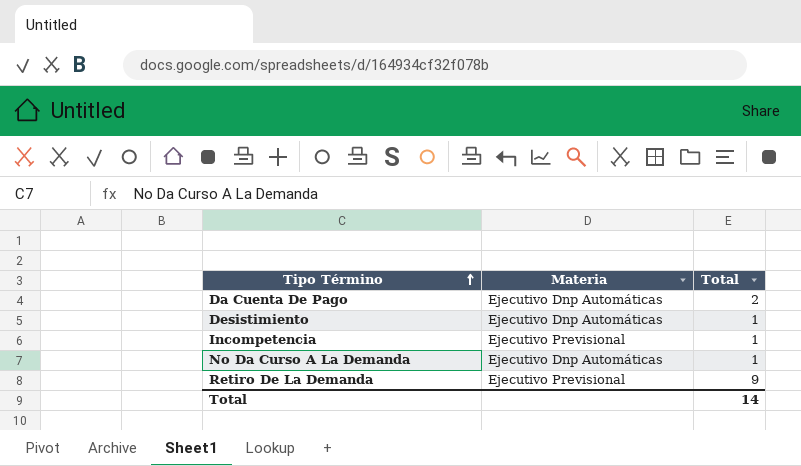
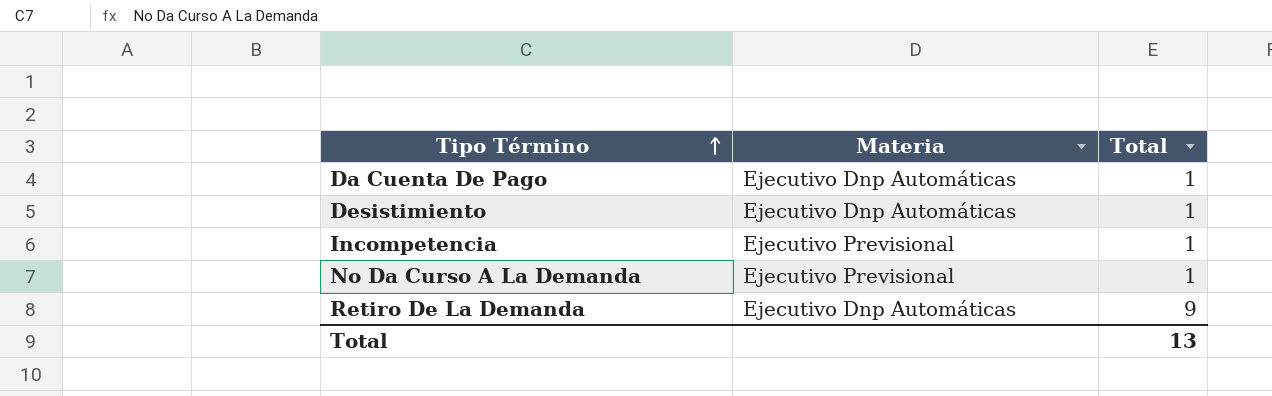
Da Cuenta De Pago | Total: 2 -> 1
No Da Curso A La Demanda | Materia: Ejecutivo Dnp Automáticas -> Ejecutivo Previsional
Retiro De La Demanda | Materia: Ejecutivo Previsional -> Ejecutivo Dnp Automáticas
Total | Total: 14 -> 13

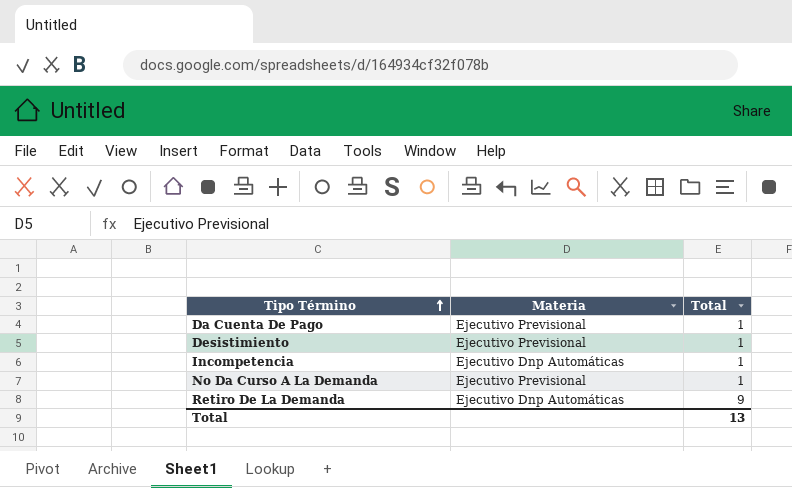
Da Cuenta De Pago | Materia: Ejecutivo Dnp Automáticas -> Ejecutivo Previsional
Desistimiento | Materia: Ejecutivo Dnp Automáticas -> Ejecutivo Previsional
Incompetencia | Materia: Ejecutivo Previsional -> Ejecutivo Dnp Automáticas

